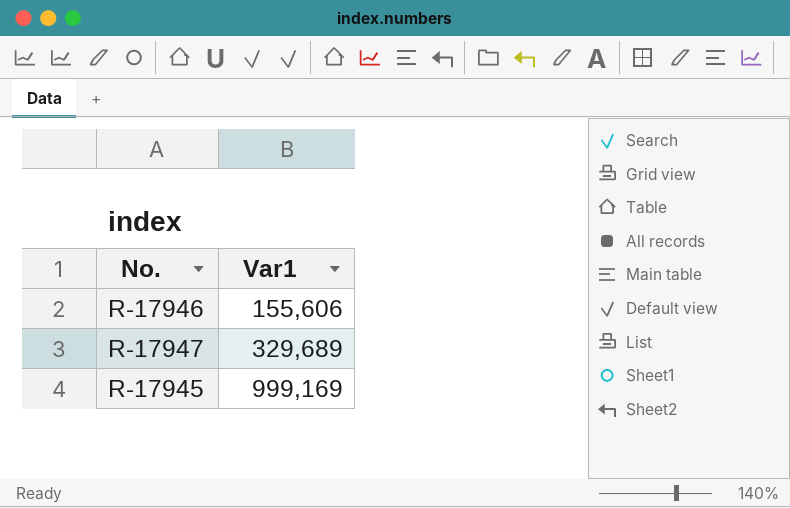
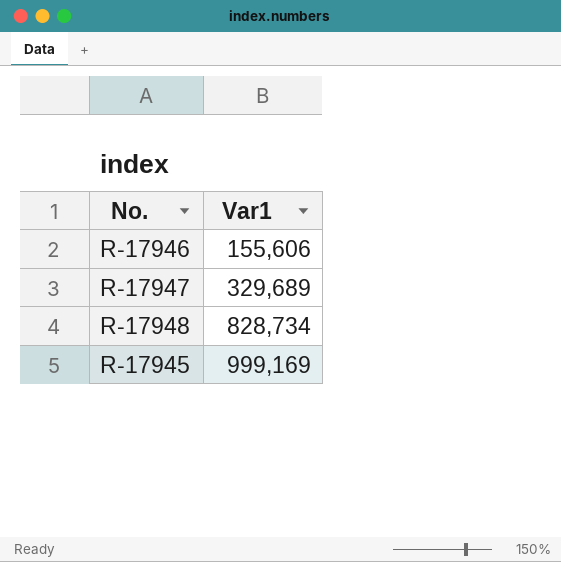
row R-17948: none -> 828,734

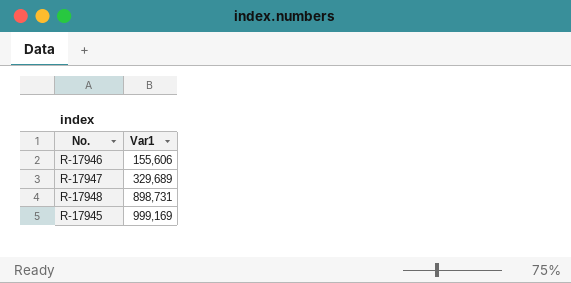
R-17948 | Var1: 828,734 -> 898,731

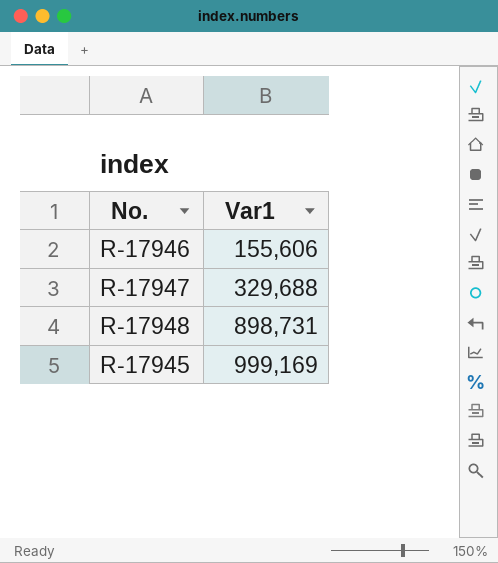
R-17947 | Var1: 329,689 -> 329,688

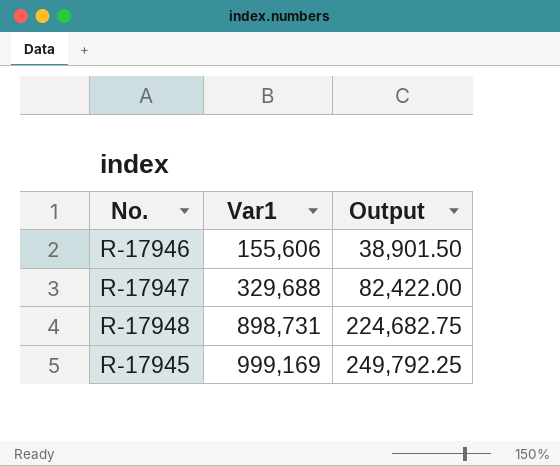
column Output | formula: none -> [Var1] * 0.25

